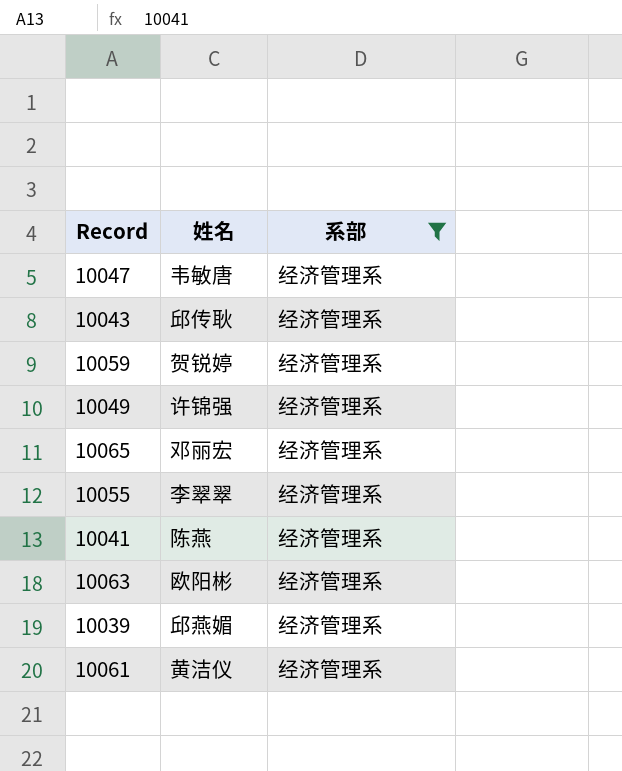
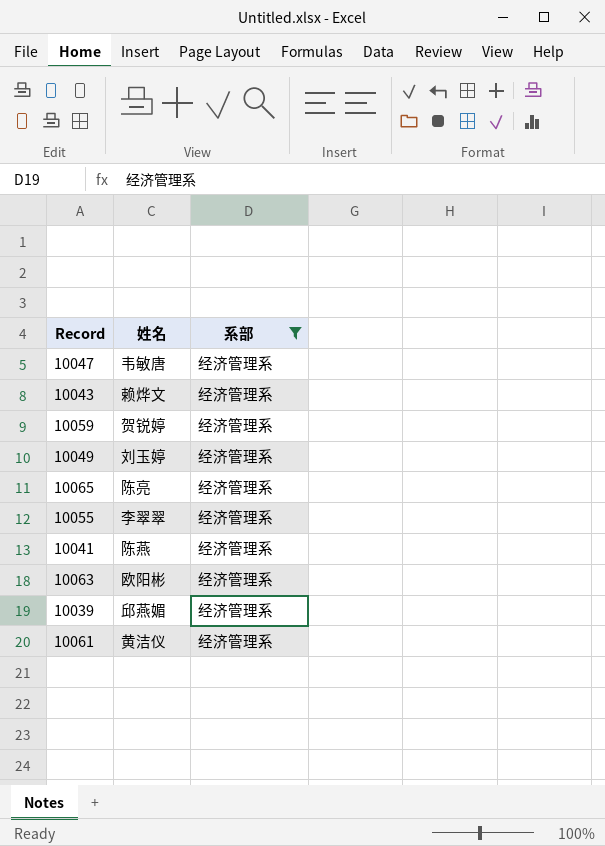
10043 | 姓名: 邱传耿 -> 赖烨文
10049 | 姓名: 许锦强 -> 刘玉婷
10065 | 姓名: 邓丽宏 -> 陈亮

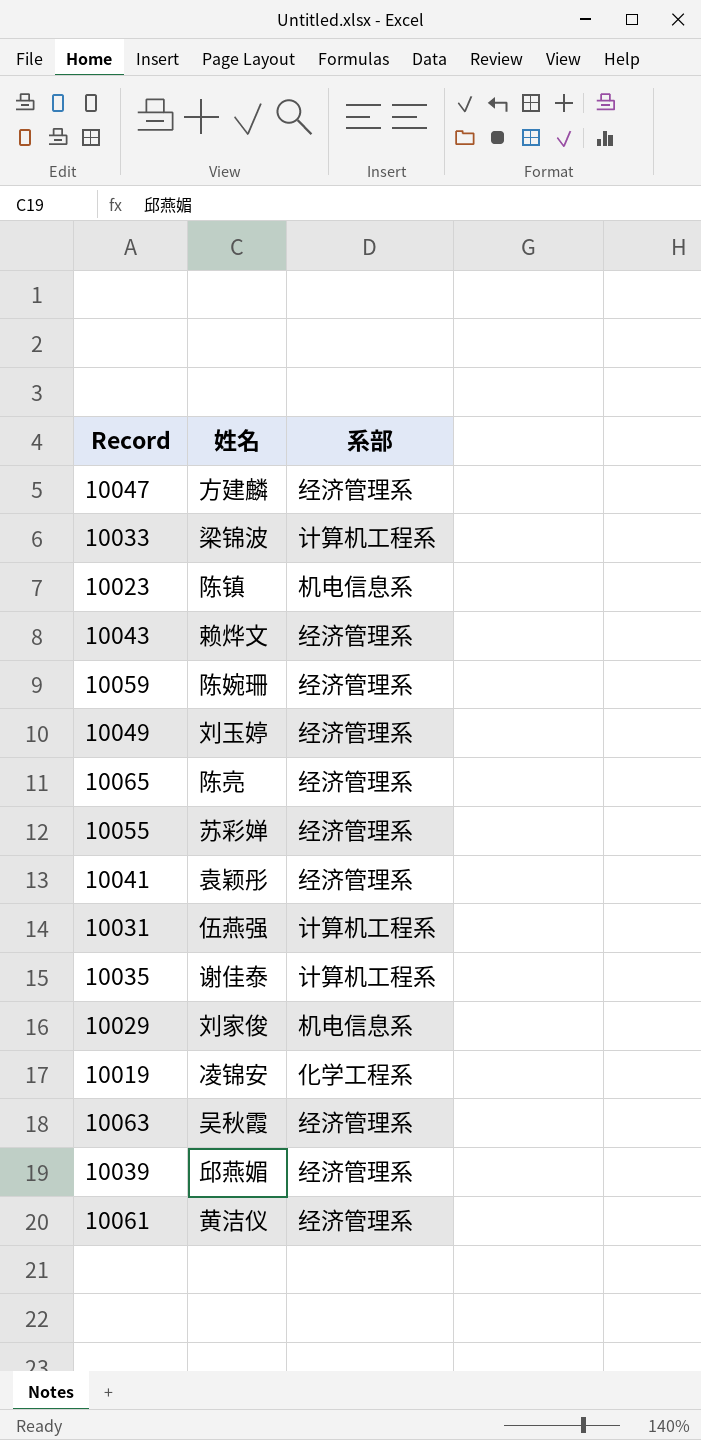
filter: 系部 = 经济管理系 -> none
10047 | 姓名: 韦敏唐 -> 方建麟
10059 | 姓名: 贺锐婷 -> 陈婉珊
10055 | 姓名: 李翠翠 -> 苏彩婵
10041 | 姓名: 陈燕 -> 袁颖彤
10063 | 姓名: 欧阳彬 -> 吴秋霞

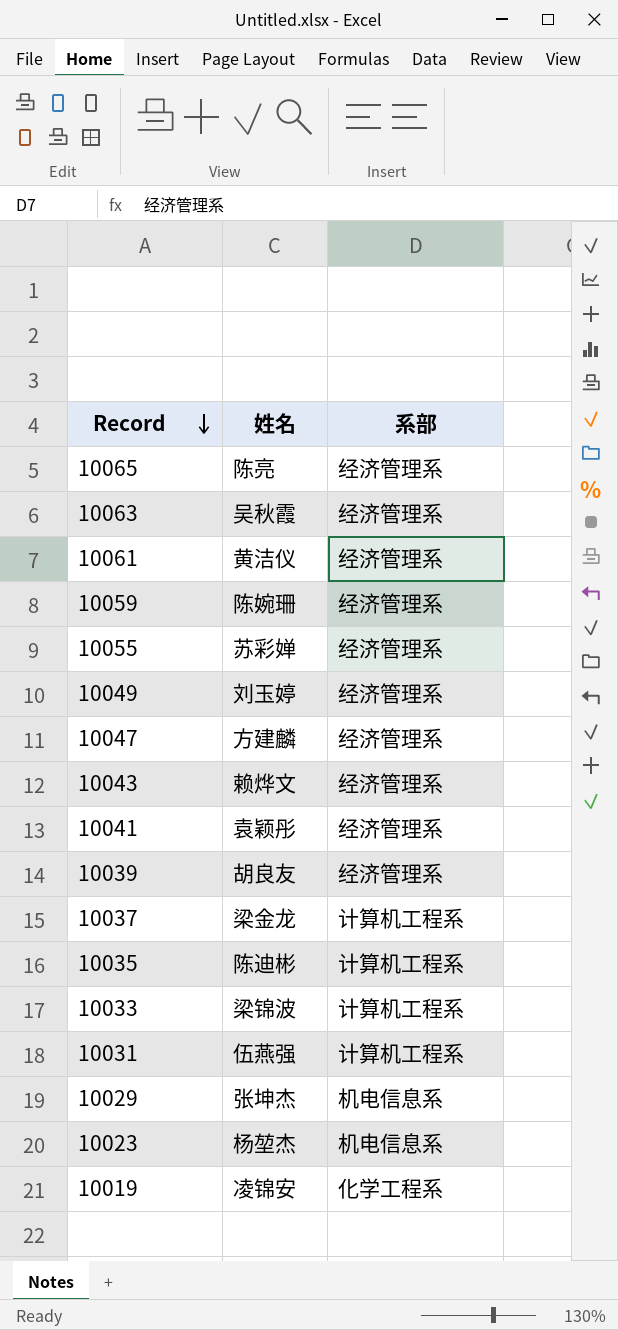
row order: none -> Record descending
10039 | 姓名: 邱燕媚 -> 胡良友
row 10037: none -> 梁金龙 | 计算机工程系
10035 | 姓名: 谢佳泰 -> 陈迪彬
10029 | 姓名: 刘家俊 -> 张坤杰
10023 | 姓名: 陈镇 -> 杨堃杰

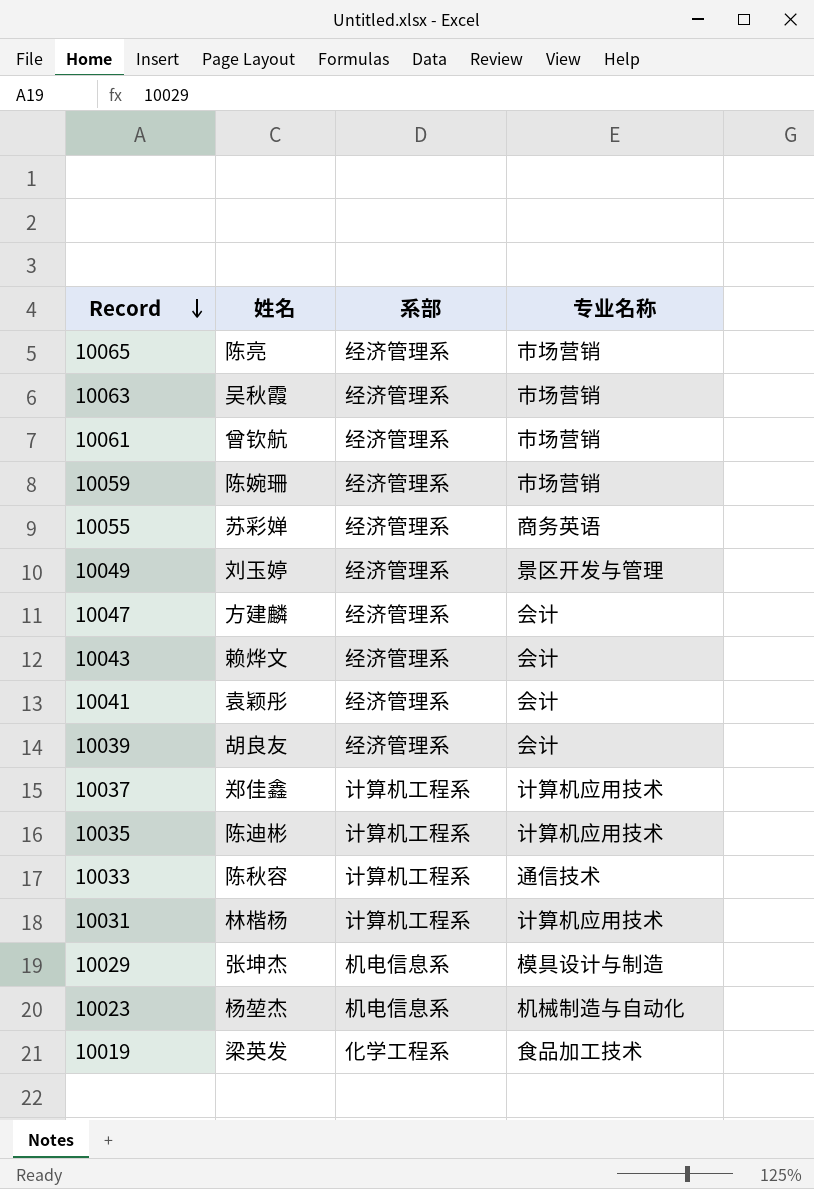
column 专业名称 | position: none -> 4
10061 | 姓名: 黄洁仪 -> 曾钦航
10037 | 姓名: 梁金龙 -> 郑佳鑫
10033 | 姓名: 梁锦波 -> 陈秋容
10031 | 姓名: 伍燕强 -> 林楷杨
10019 | 姓名: 凌锦安 -> 梁英发

